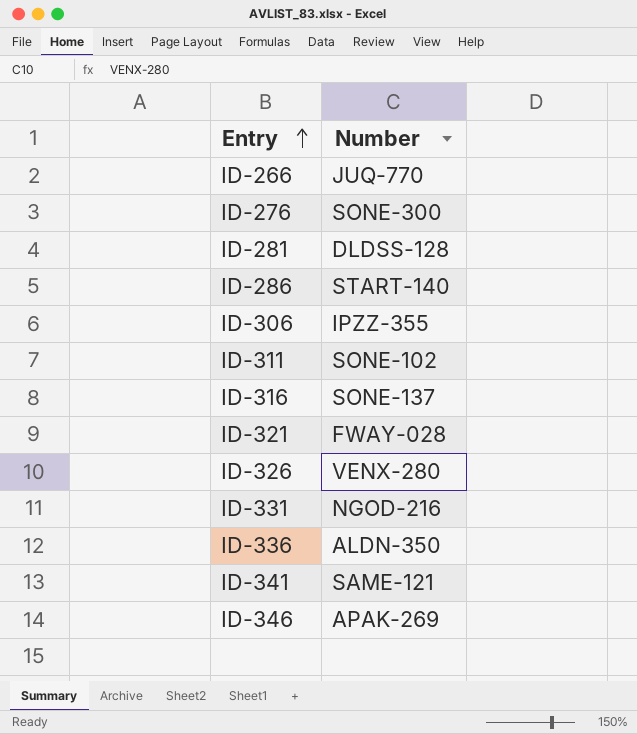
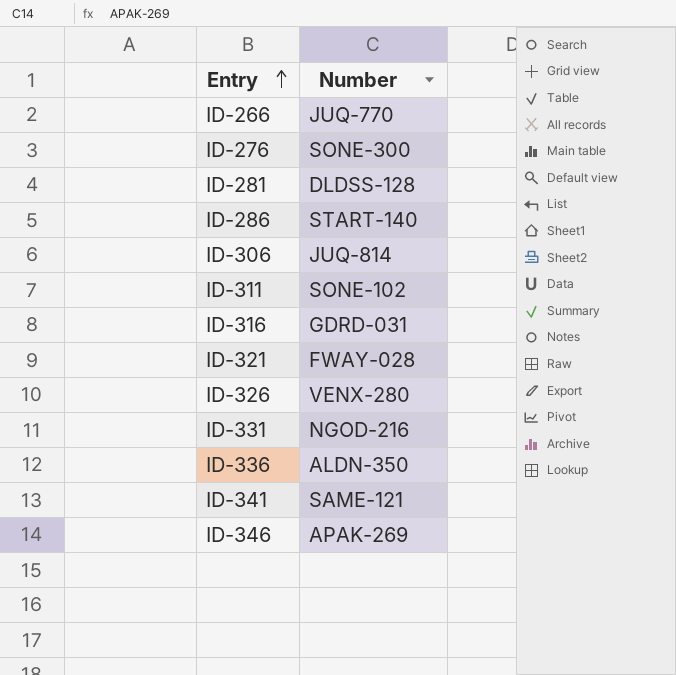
ID-306 | Number: IPZZ-355 -> JUQ-814
ID-316 | Number: SONE-137 -> GDRD-031

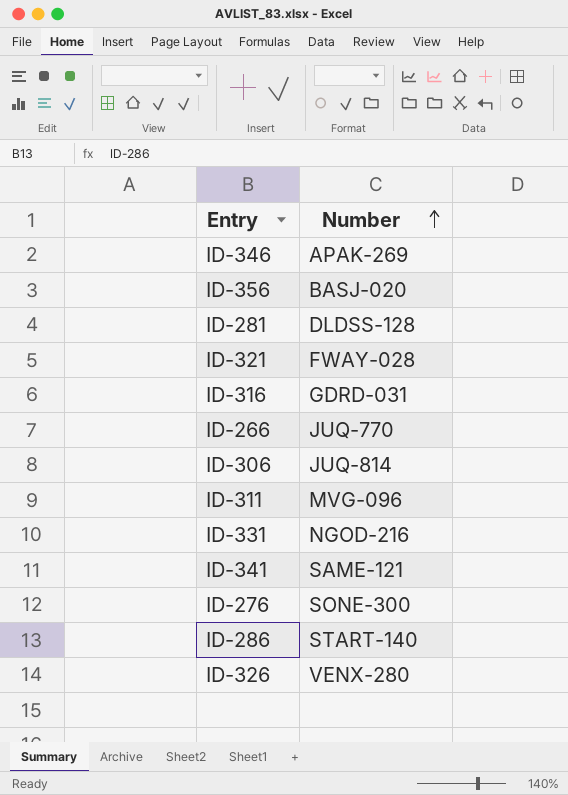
row order: Entry ascending -> Number ascending
row ID-336: ALDN-350 -> none
row ID-356: none -> BASJ-020
ID-311 | Number: SONE-102 -> MVG-096

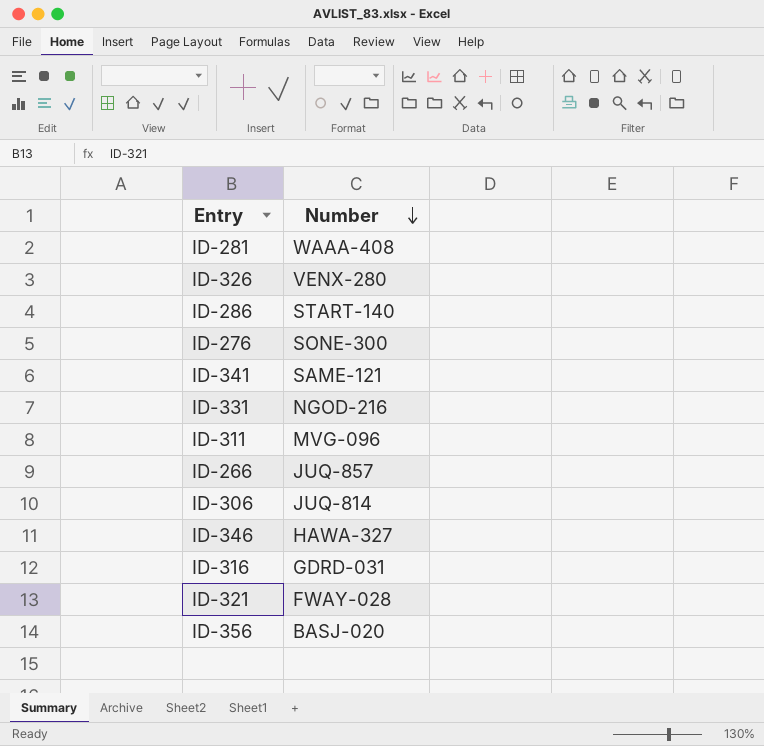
row order: Number ascending -> Number descending
ID-281 | Number: DLDSS-128 -> WAAA-408
ID-266 | Number: JUQ-770 -> JUQ-857
ID-346 | Number: APAK-269 -> HAWA-327

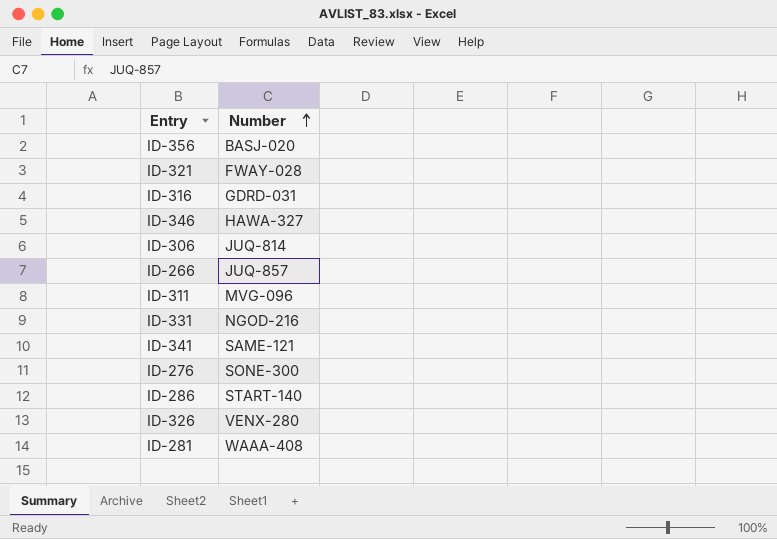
row order: Number descending -> Number ascending

